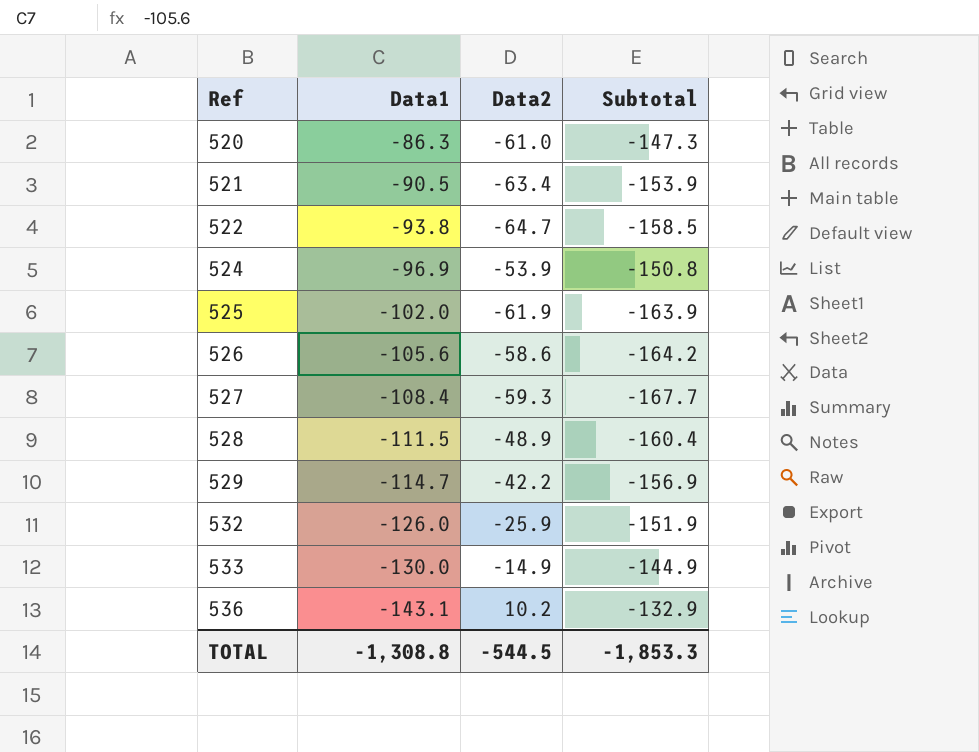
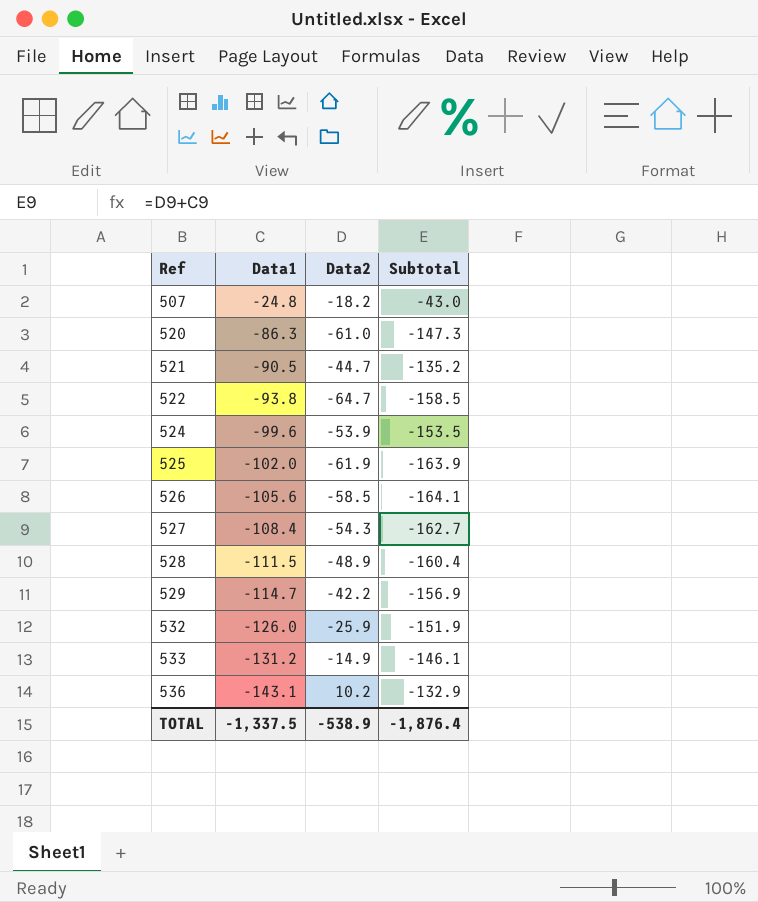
row 507: none -> -24.8 | -18.2 | -43.0
521 | Data2: -63.4 -> -44.7
521 | Subtotal: -153.9 -> -135.2
524 | Data1: -96.9 -> -99.6
524 | Subtotal: -150.8 -> -153.5
526 | Data2: -58.6 -> -58.5
526 | Subtotal: -164.2 -> -164.1
527 | Data2: -59.3 -> -54.3
527 | Subtotal: -167.7 -> -162.7
533 | Data1: -130.0 -> -131.2
533 | Subtotal: -144.9 -> -146.1
TOTAL | Data1: -1,308.8 -> -1,337.5
TOTAL | Data2: -544.5 -> -538.9
TOTAL | Subtotal: -1,853.3 -> -1,876.4

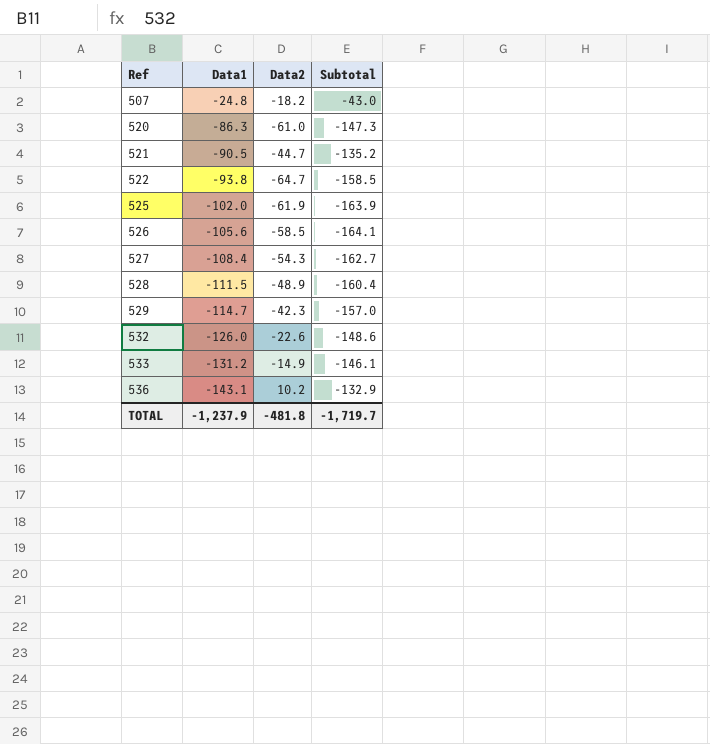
row 524: -99.6 | -53.9 | -153.5 -> none
529 | Data2: -42.2 -> -42.3
529 | Subtotal: -156.9 -> -157.0
532 | Data2: -25.9 -> -22.6
532 | Subtotal: -151.9 -> -148.6
TOTAL | Data1: -1,337.5 -> -1,237.9
TOTAL | Data2: -538.9 -> -481.8
TOTAL | Subtotal: -1,876.4 -> -1,719.7

